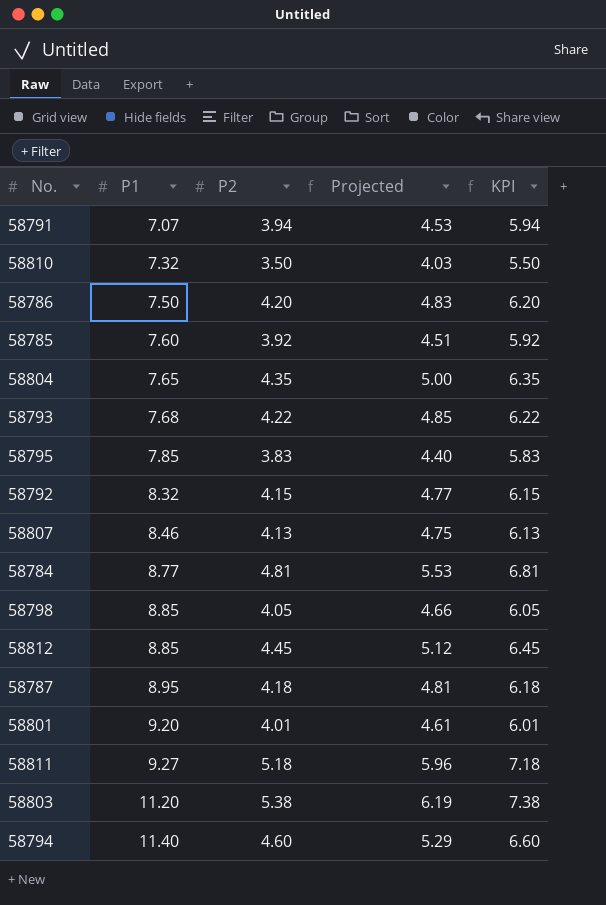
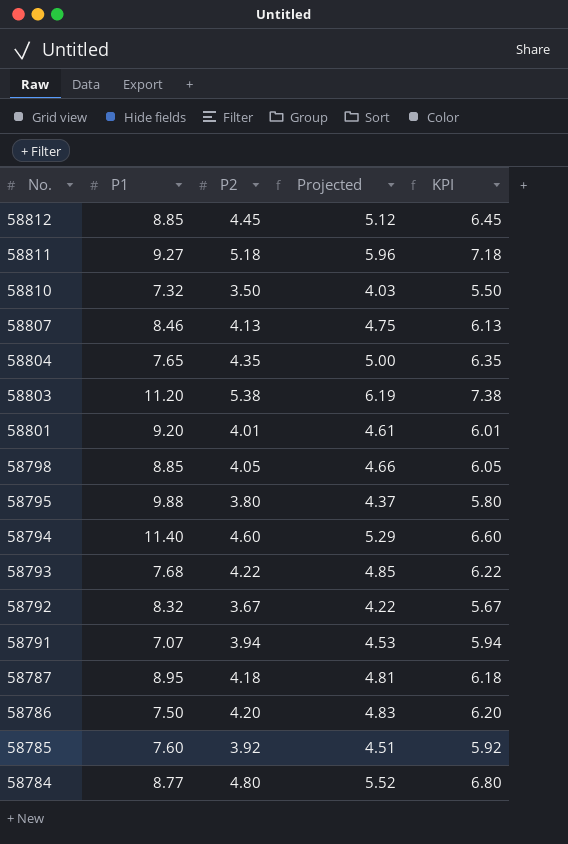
row order: P1 ascending -> No. descending
58795 | P1: 7.85 -> 9.88
58795 | P2: 3.83 -> 3.80
58795 | Projected: 4.40 -> 4.37
58795 | KPI: 5.83 -> 5.80
58792 | P2: 4.15 -> 3.67
58792 | Projected: 4.77 -> 4.22
58792 | KPI: 6.15 -> 5.67
58784 | P2: 4.81 -> 4.80
58784 | Projected: 5.53 -> 5.52
58784 | KPI: 6.81 -> 6.80

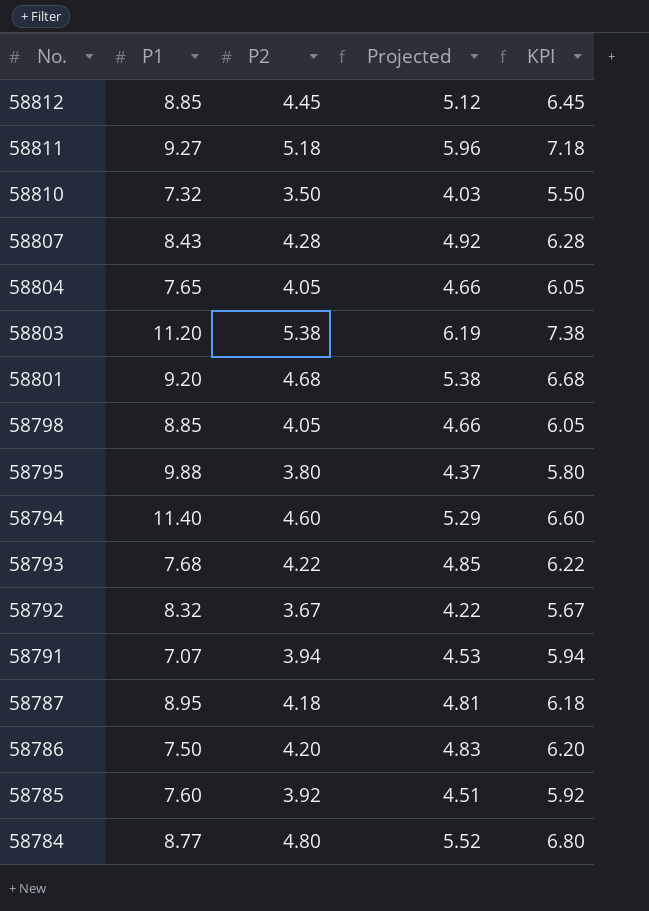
58807 | P1: 8.46 -> 8.43
58807 | P2: 4.13 -> 4.28
58807 | Projected: 4.75 -> 4.92
58807 | KPI: 6.13 -> 6.28
58804 | P2: 4.35 -> 4.05
58804 | Projected: 5.00 -> 4.66
58804 | KPI: 6.35 -> 6.05
58801 | P2: 4.01 -> 4.68
58801 | Projected: 4.61 -> 5.38
58801 | KPI: 6.01 -> 6.68

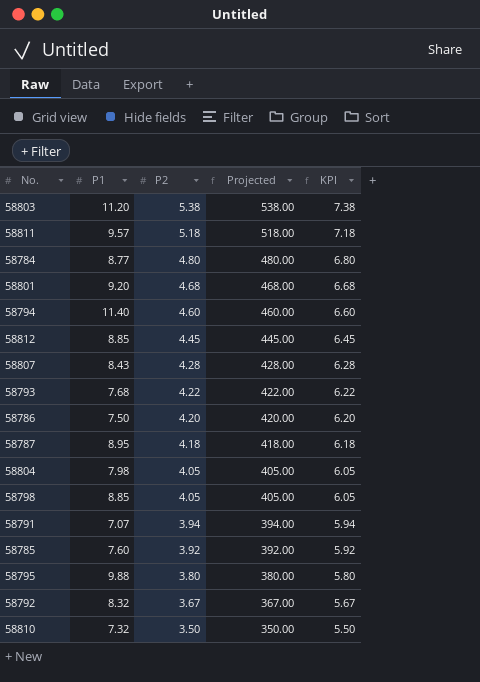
row order: No. descending -> P2 descending
column Projected | formula: [P2] * 1.15 -> [P2] * 100
58811 | P1: 9.27 -> 9.57
58804 | P1: 7.65 -> 7.98

